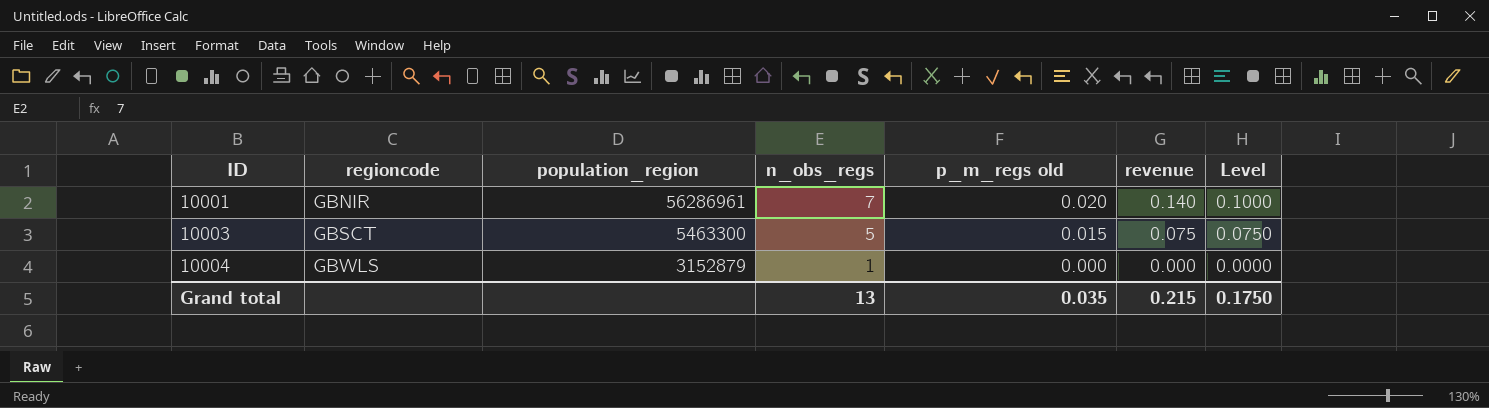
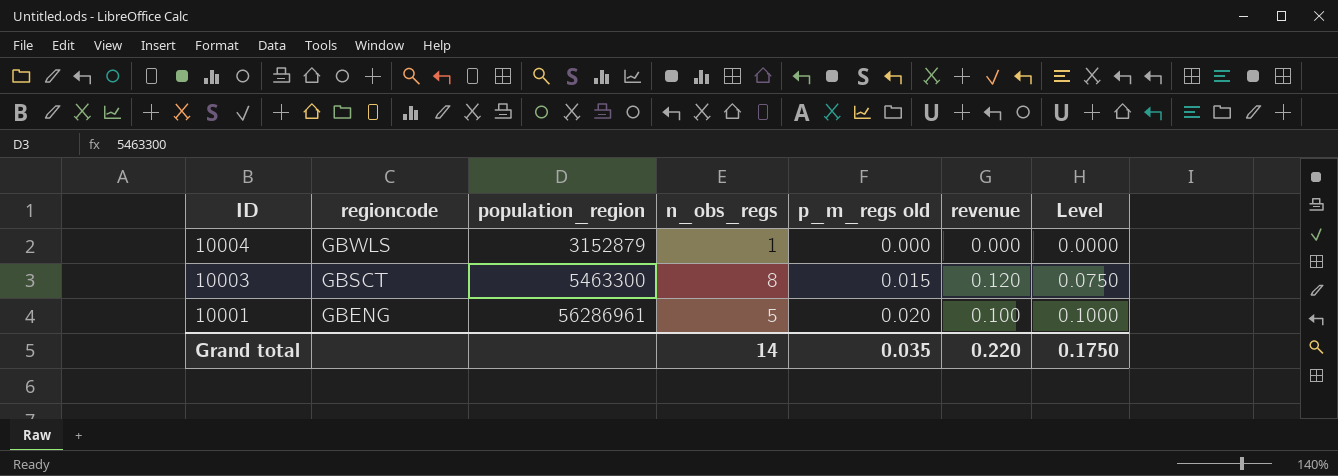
row order: ID ascending -> ID descending
10003 | n_obs_regs: 5 -> 8
10003 | revenue: 0.075 -> 0.120
10001 | regioncode: GBNIR -> GBENG
10001 | n_obs_regs: 7 -> 5
10001 | revenue: 0.140 -> 0.100
Grand total | n_obs_regs: 13 -> 14
Grand total | revenue: 0.215 -> 0.220

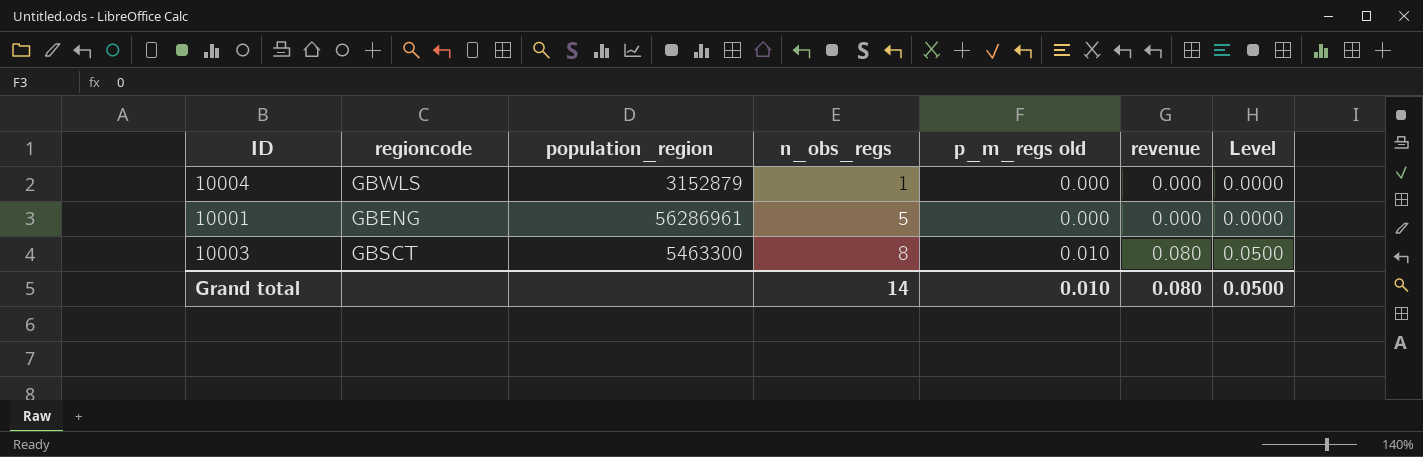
row order: ID descending -> n_obs_regs ascending
10001 | p_m_regs old: 0.020 -> 0.000
10001 | revenue: 0.100 -> 0.000
10001 | Level: 0.1000 -> 0.0000
10003 | p_m_regs old: 0.015 -> 0.010
10003 | revenue: 0.120 -> 0.080
10003 | Level: 0.0750 -> 0.0500
Grand total | p_m_regs old: 0.035 -> 0.010
Grand total | revenue: 0.220 -> 0.080
Grand total | Level: 0.1750 -> 0.0500

